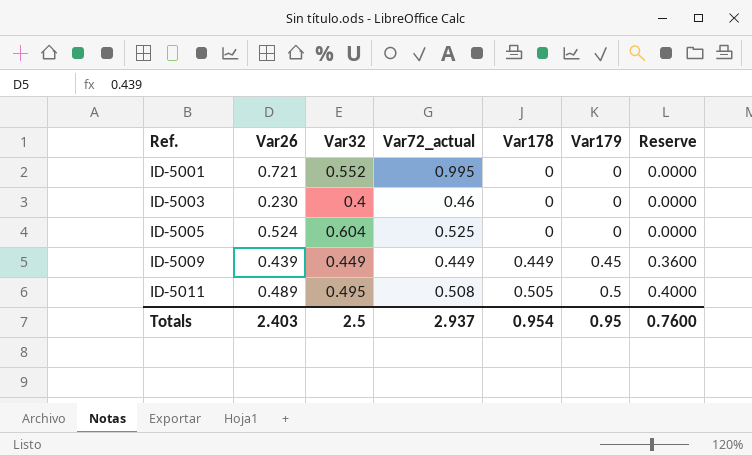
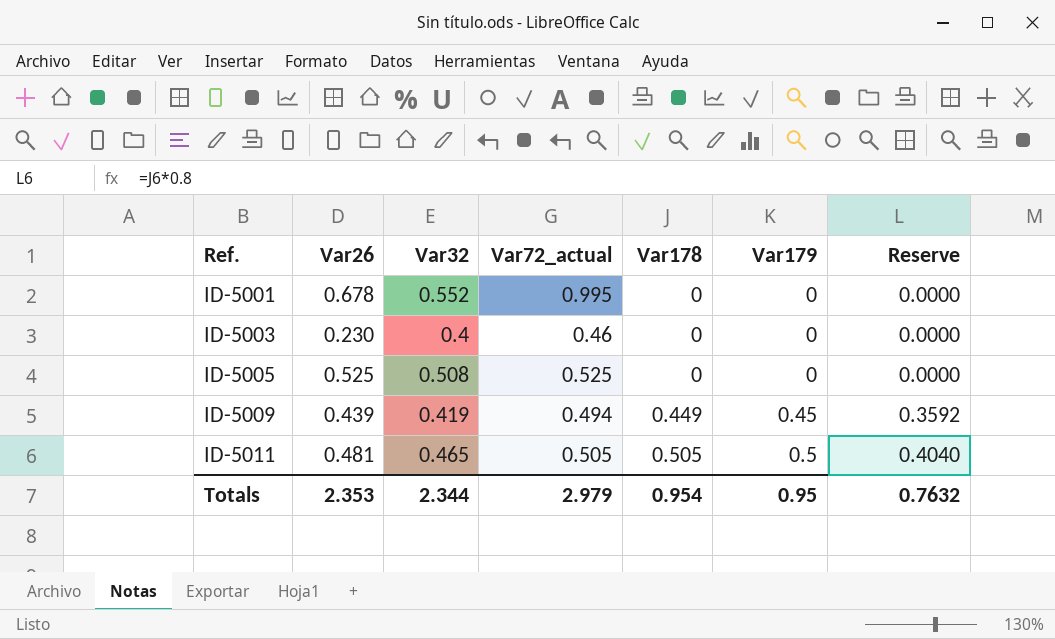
column Reserve | formula: [Var179] * 0.8 -> [Var178] * 0.8
ID-5001 | Var26: 0.721 -> 0.678
ID-5005 | Var26: 0.524 -> 0.525
ID-5005 | Var32: 0.604 -> 0.508
ID-5009 | Var32: 0.449 -> 0.419
ID-5009 | Var72_actual: 0.449 -> 0.494
ID-5011 | Var26: 0.489 -> 0.481
ID-5011 | Var32: 0.495 -> 0.465
ID-5011 | Var72_actual: 0.508 -> 0.505
Totals | Var26: 2.403 -> 2.353
Totals | Var32: 2.5 -> 2.344
Totals | Var72_actual: 2.937 -> 2.979
Totals | Reserve: 0.7600 -> 0.7632

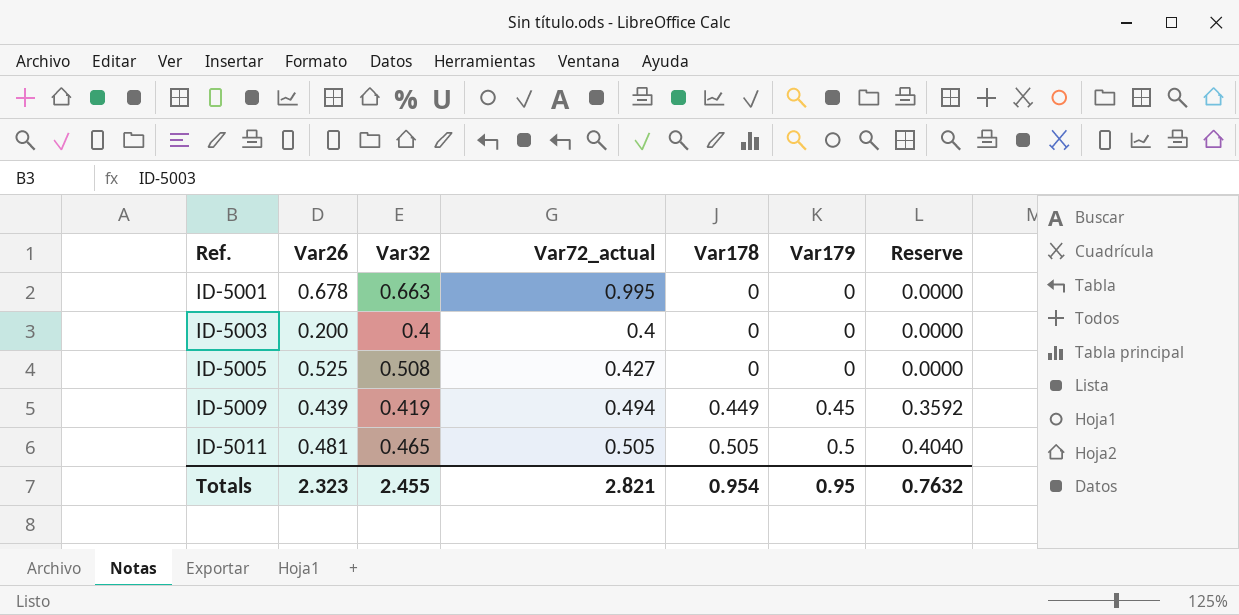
ID-5001 | Var32: 0.552 -> 0.663
ID-5003 | Var26: 0.230 -> 0.200
ID-5003 | Var72_actual: 0.46 -> 0.4
ID-5005 | Var72_actual: 0.525 -> 0.427
Totals | Var26: 2.353 -> 2.323
Totals | Var32: 2.344 -> 2.455
Totals | Var72_actual: 2.979 -> 2.821

